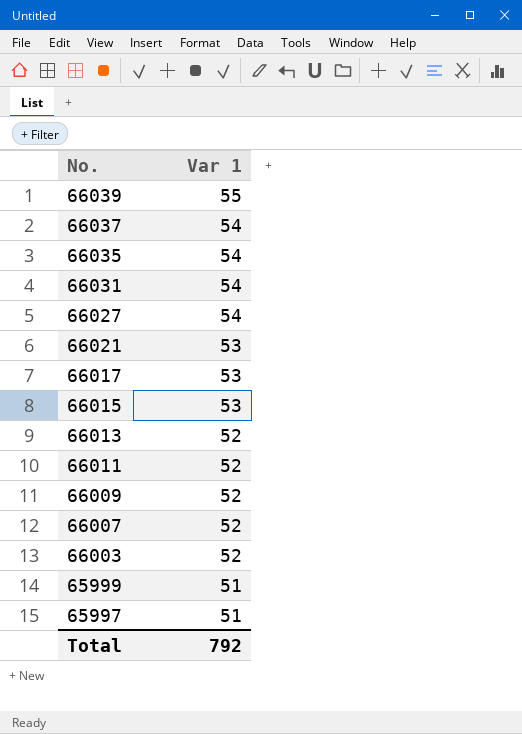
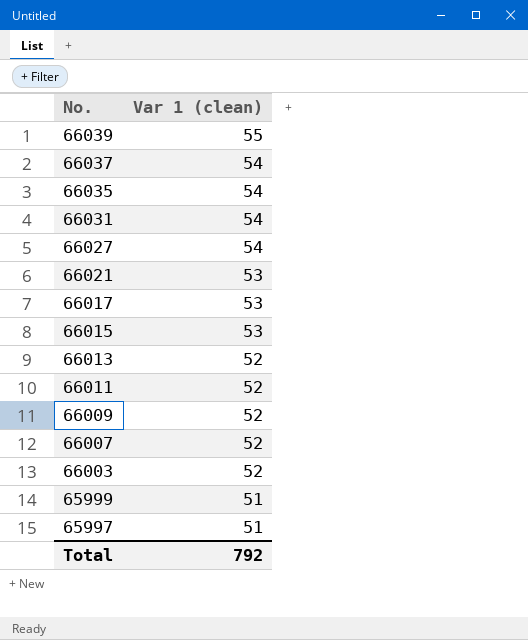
column name: Var 1 -> Var 1 (clean)

